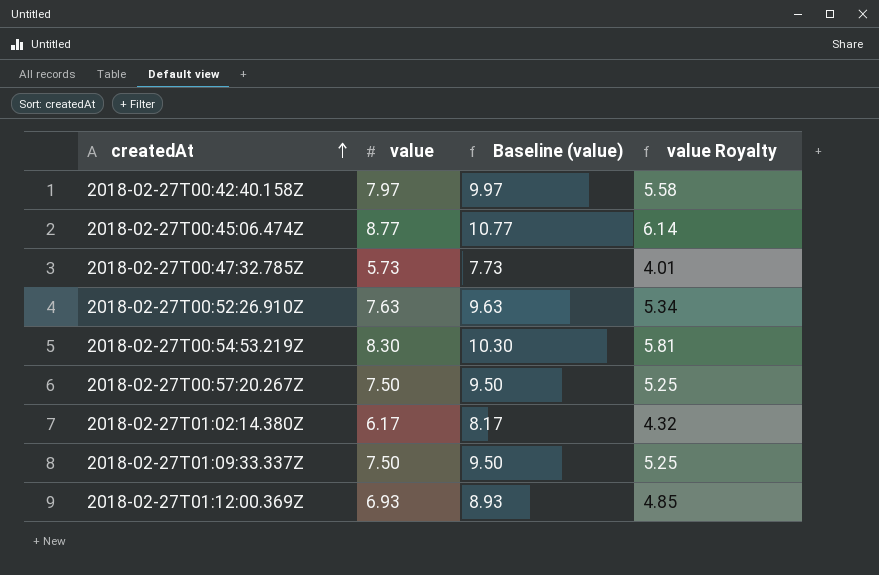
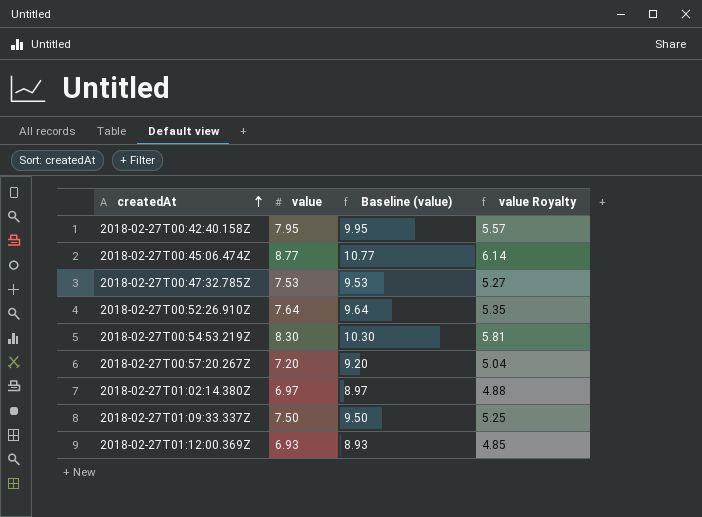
2018-02-27T00:42:40.158Z | value: 7.97 -> 7.95
2018-02-27T00:42:40.158Z | Baseline (value): 9.97 -> 9.95
2018-02-27T00:42:40.158Z | value Royalty: 5.58 -> 5.57
2018-02-27T00:47:32.785Z | value: 5.73 -> 7.53
2018-02-27T00:47:32.785Z | Baseline (value): 7.73 -> 9.53
2018-02-27T00:47:32.785Z | value Royalty: 4.01 -> 5.27
2018-02-27T00:52:26.910Z | value: 7.63 -> 7.64
2018-02-27T00:52:26.910Z | Baseline (value): 9.63 -> 9.64
2018-02-27T00:52:26.910Z | value Royalty: 5.34 -> 5.35
2018-02-27T00:57:20.267Z | value: 7.50 -> 7.20
2018-02-27T00:57:20.267Z | Baseline (value): 9.50 -> 9.20
2018-02-27T00:57:20.267Z | value Royalty: 5.25 -> 5.04
2018-02-27T01:02:14.380Z | value: 6.17 -> 6.97
2018-02-27T01:02:14.380Z | Baseline (value): 8.17 -> 8.97
2018-02-27T01:02:14.380Z | value Royalty: 4.32 -> 4.88

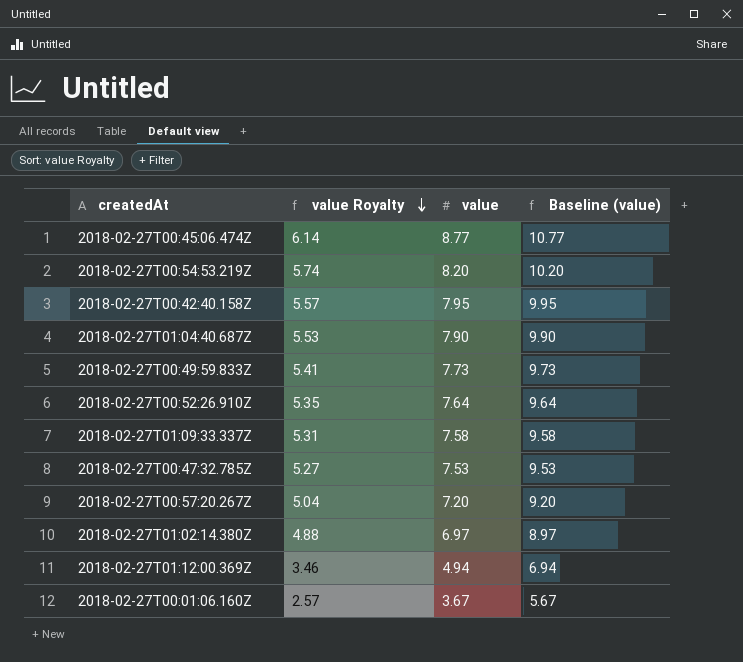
row order: createdAt ascending -> value Royalty descending
column value Royalty | position: 4 -> 2
2018-02-27T00:54:53.219Z | value Royalty: 5.81 -> 5.74
2018-02-27T00:54:53.219Z | value: 8.30 -> 8.20
2018-02-27T00:54:53.219Z | Baseline (value): 10.30 -> 10.20
row 2018-02-27T01:04:40.687Z: none -> 5.53 | 7.90 | 9.90
row 2018-02-27T00:49:59.833Z: none -> 5.41 | 7.73 | 9.73
2018-02-27T01:09:33.337Z | value Royalty: 5.25 -> 5.31
2018-02-27T01:09:33.337Z | value: 7.50 -> 7.58
2018-02-27T01:09:33.337Z | Baseline (value): 9.50 -> 9.58
2018-02-27T01:12:00.369Z | value Royalty: 4.85 -> 3.46
2018-02-27T01:12:00.369Z | value: 6.93 -> 4.94
2018-02-27T01:12:00.369Z | Baseline (value): 8.93 -> 6.94
row 2018-02-27T00:01:06.160Z: none -> 2.57 | 3.67 | 5.67

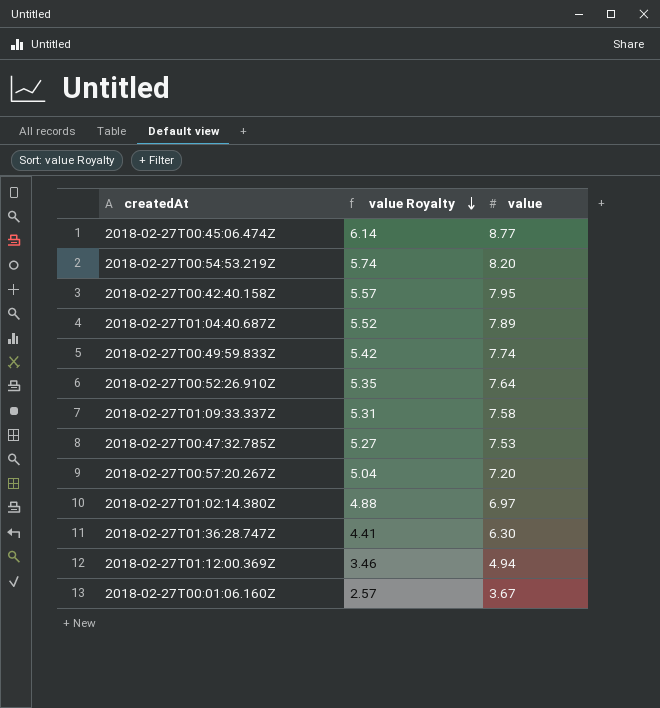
column Baseline (value) | formula: [value] + 2 -> none
2018-02-27T01:04:40.687Z | value Royalty: 5.53 -> 5.52
2018-02-27T01:04:40.687Z | value: 7.90 -> 7.89
2018-02-27T00:49:59.833Z | value Royalty: 5.41 -> 5.42
2018-02-27T00:49:59.833Z | value: 7.73 -> 7.74
row 2018-02-27T01:36:28.747Z: none -> 4.41 | 6.30

